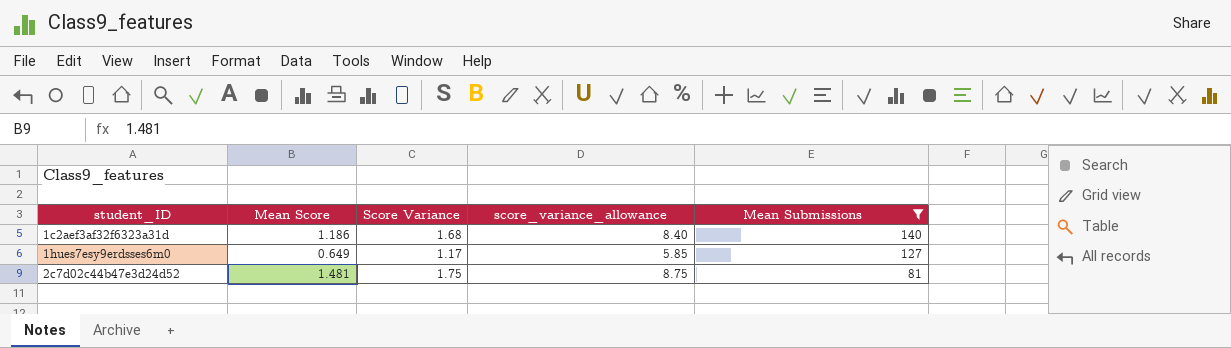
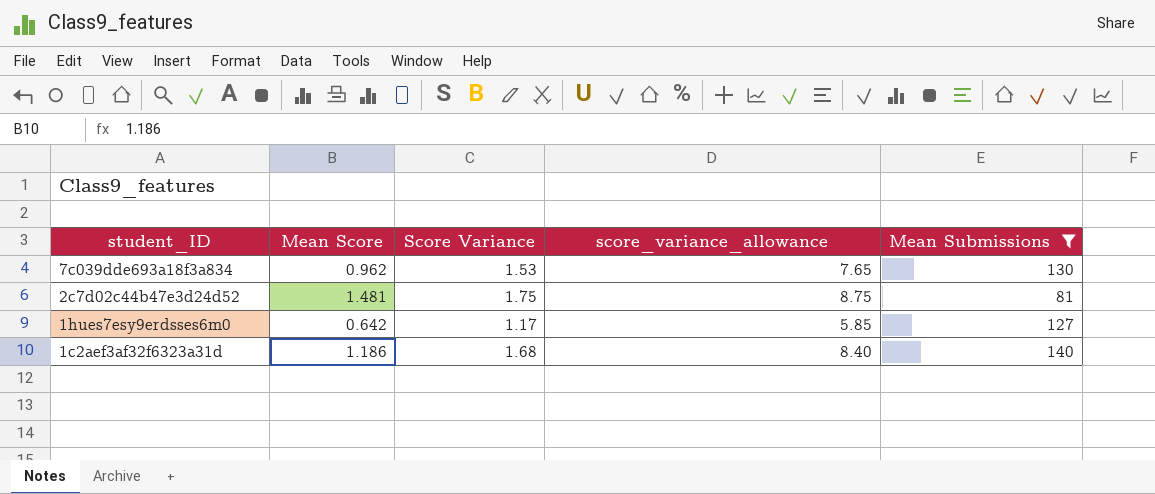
row order: student_ID ascending -> student_ID descending
row 7c039dde693a18f3a834: none -> 0.962 | 1.53 | 7.65 | 130
1hues7esy9erdsses6m0 | Mean Score: 0.649 -> 0.642

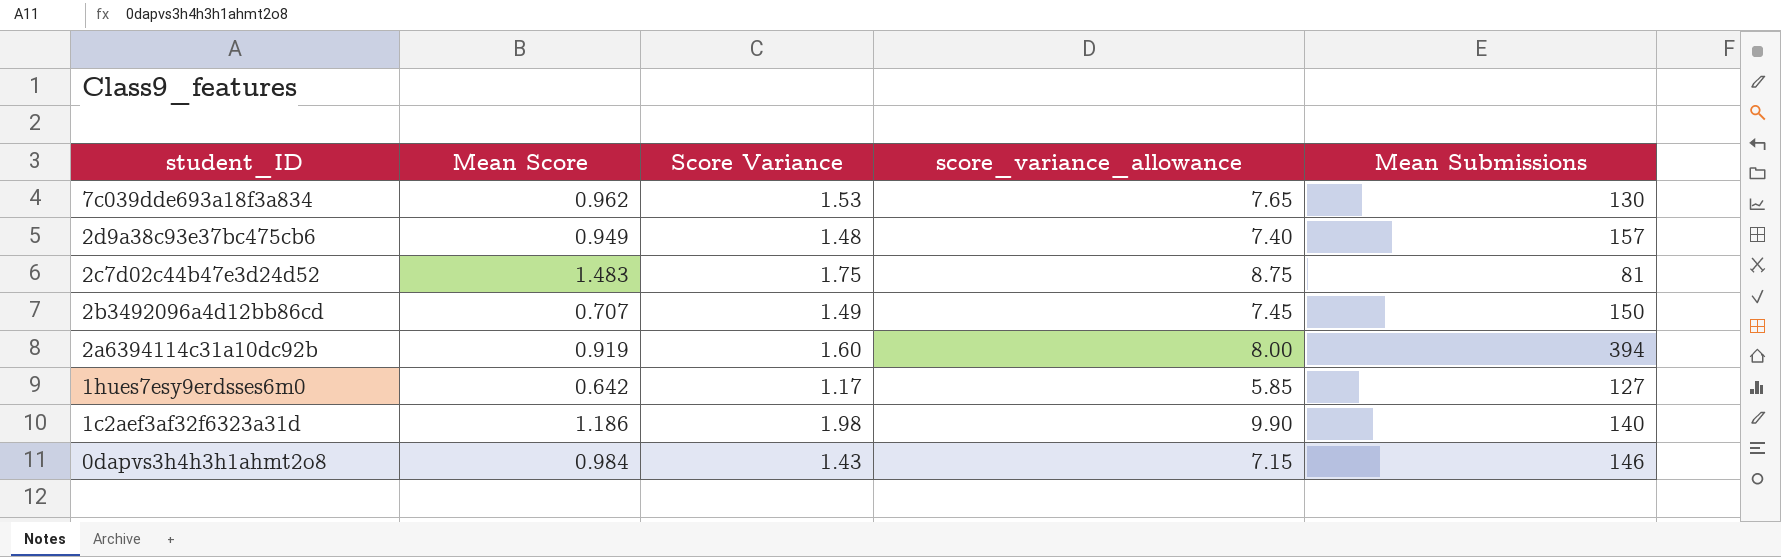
filter: Mean Submissions <= 140 -> none
2c7d02c44b47e3d24d52 | Mean Score: 1.481 -> 1.483
1c2aef3af32f6323a31d | Score Variance: 1.68 -> 1.98
1c2aef3af32f6323a31d | score_variance_allowance: 8.40 -> 9.90

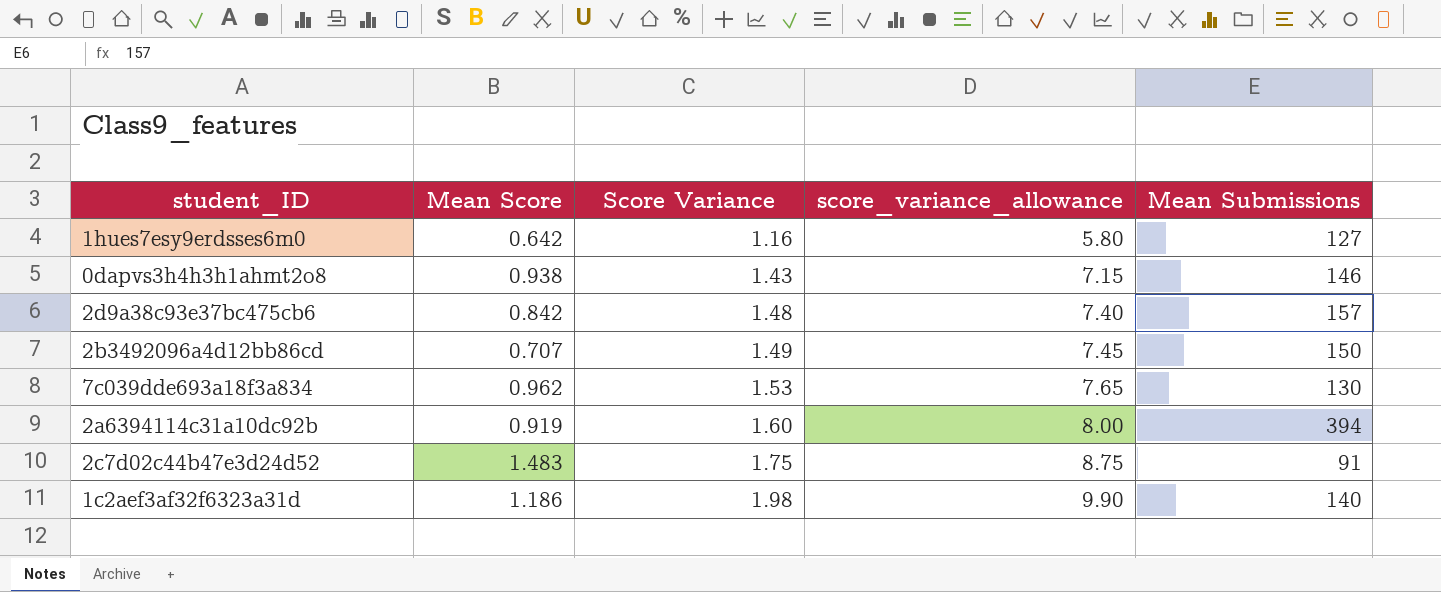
row order: student_ID descending -> Score Variance ascending
1hues7esy9erdsses6m0 | Score Variance: 1.17 -> 1.16
1hues7esy9erdsses6m0 | score_variance_allowance: 5.85 -> 5.80
0dapvs3h4h3h1ahmt2o8 | Mean Score: 0.984 -> 0.938
2d9a38c93e37bc475cb6 | Mean Score: 0.949 -> 0.842
2c7d02c44b47e3d24d52 | Mean Submissions: 81 -> 91

